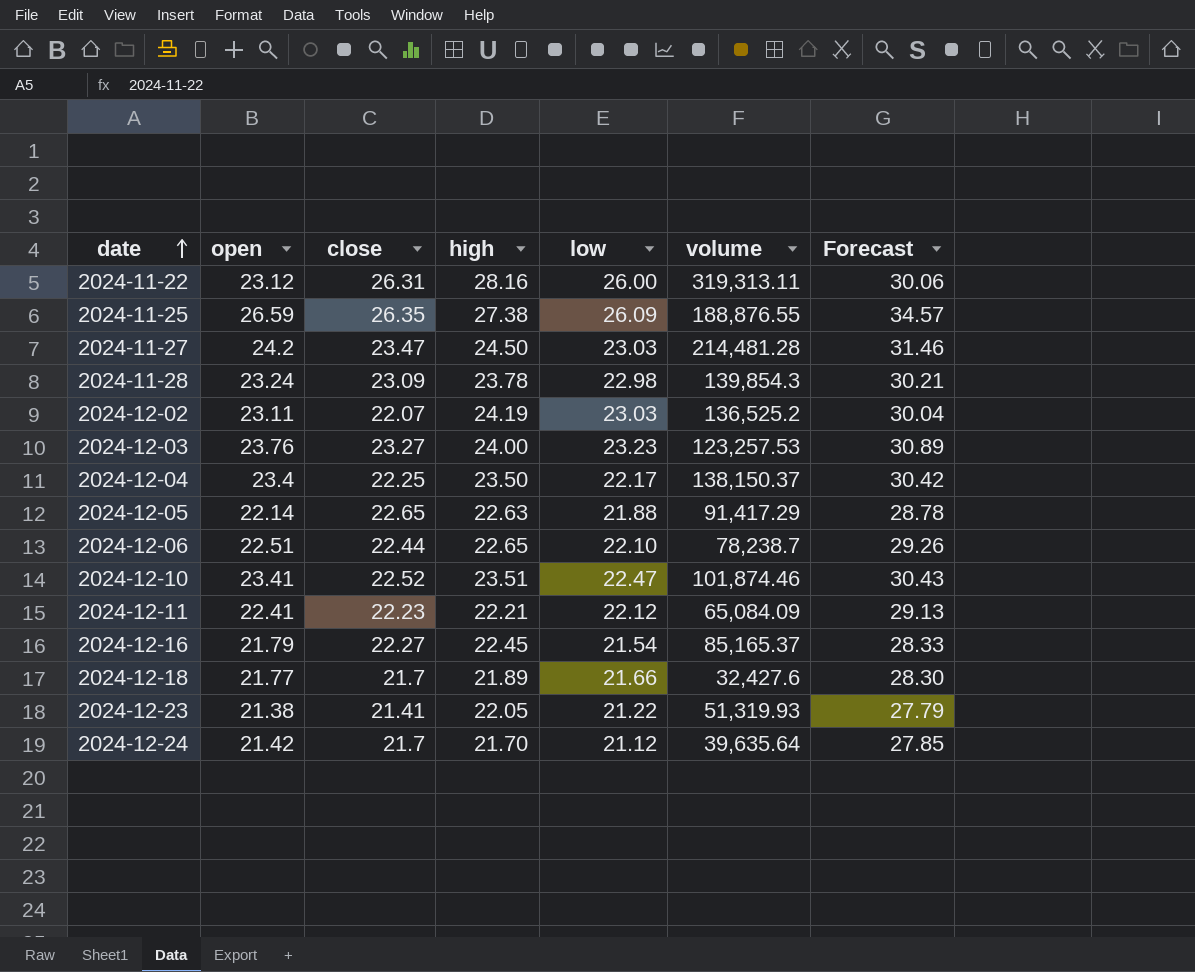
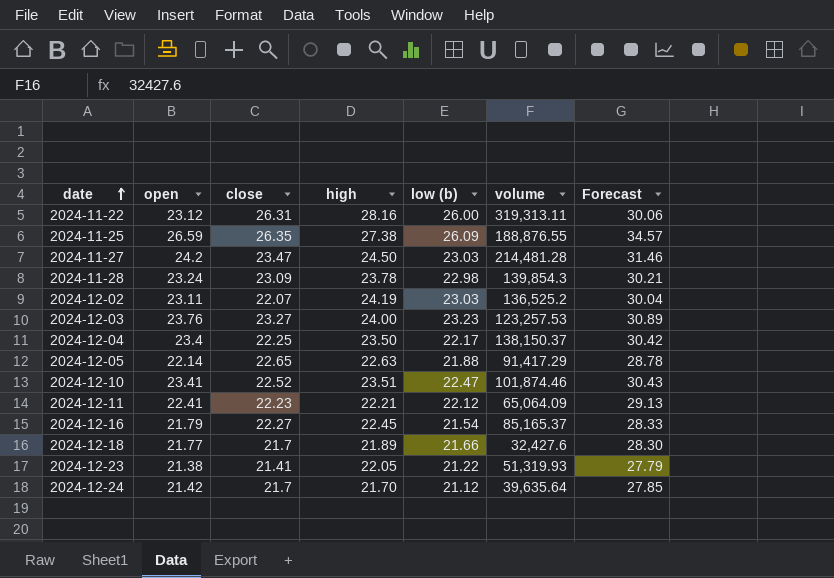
column name: low -> low (b)
row 2024-12-06: 22.51 | 22.44 | 22.65 | 22.10 | 78,238.7 | 29.26 -> none
2024-12-11 | volume: 65,084.09 -> 65,064.09

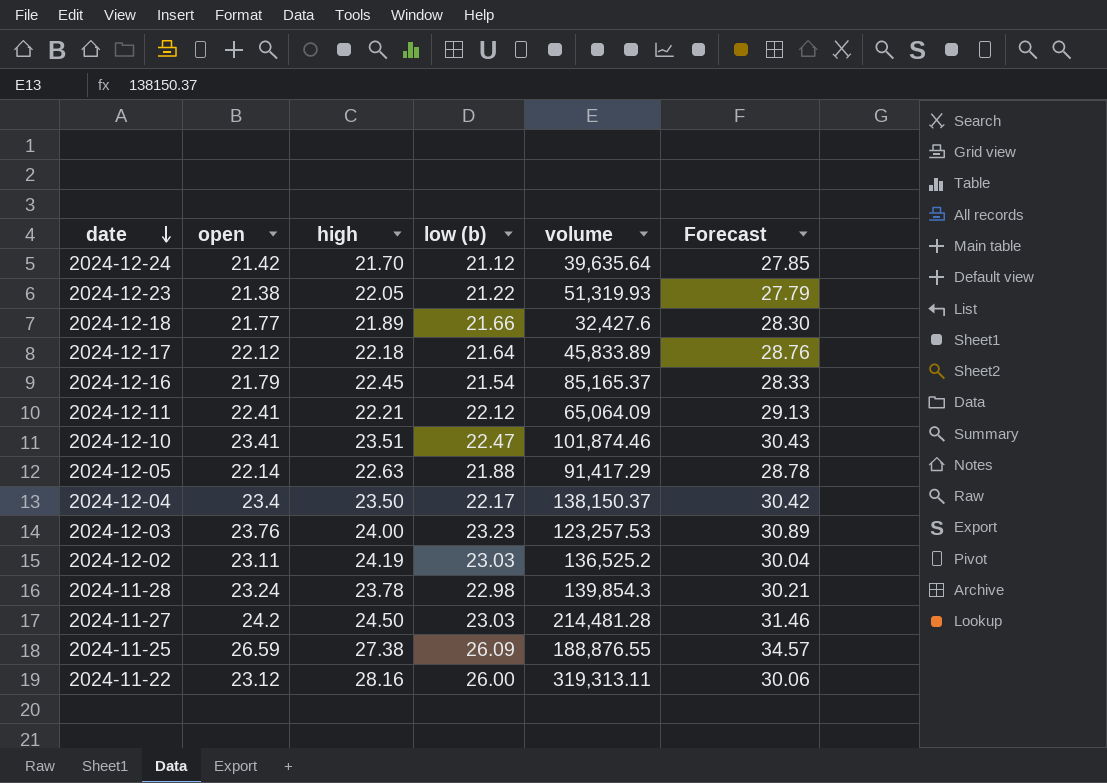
row order: date ascending -> date descending
column close | position: 3 -> none
row 2024-12-17: none -> 22.12 | 22.18 | 21.64 | 45,833.89 | 28.76

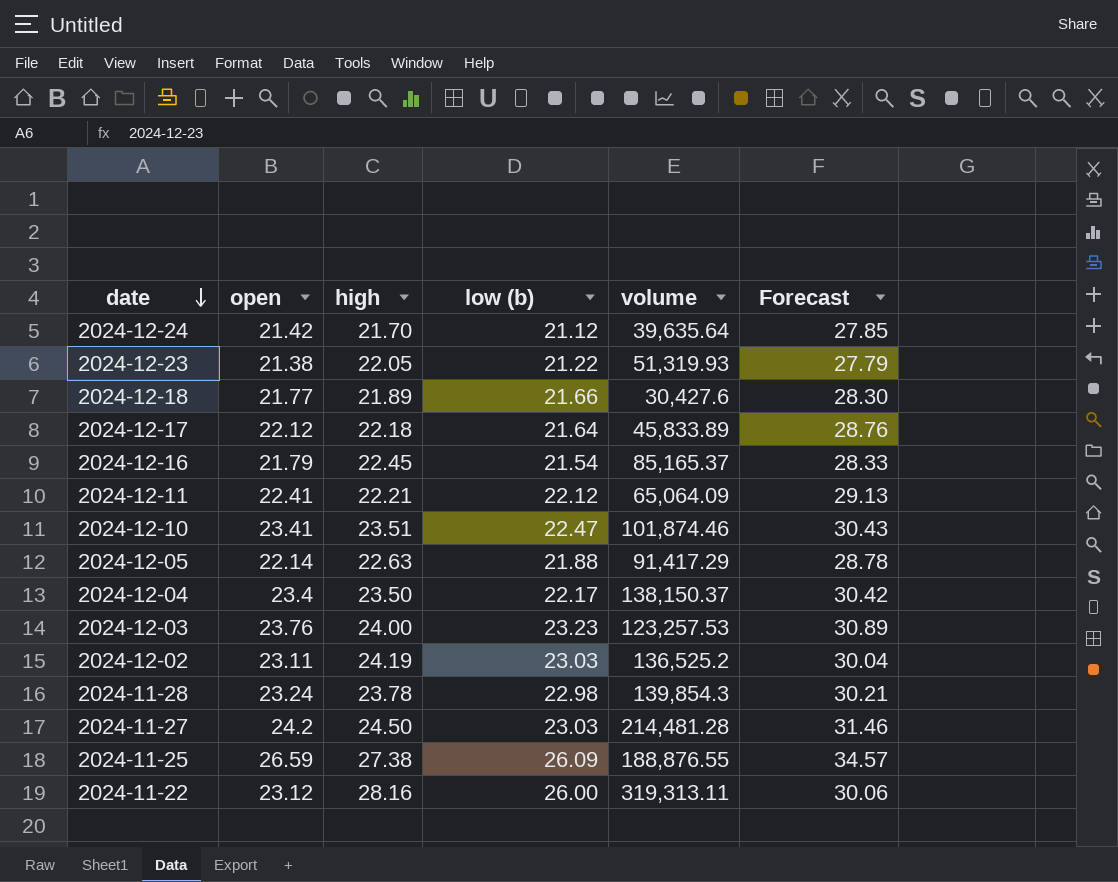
2024-12-18 | volume: 32,427.6 -> 30,427.6

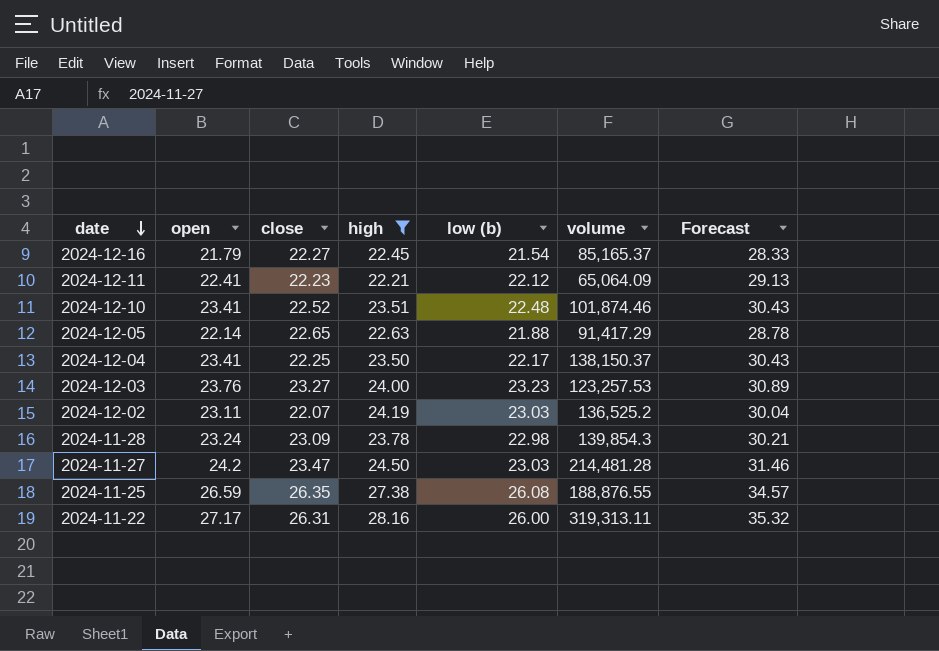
filter: none -> high >= 22.21
column close | position: none -> 3
2024-12-10 | low (b): 22.47 -> 22.48
2024-12-04 | open: 23.4 -> 23.41
2024-12-04 | Forecast: 30.42 -> 30.43
2024-11-25 | low (b): 26.09 -> 26.08
2024-11-22 | open: 23.12 -> 27.17
2024-11-22 | Forecast: 30.06 -> 35.32

